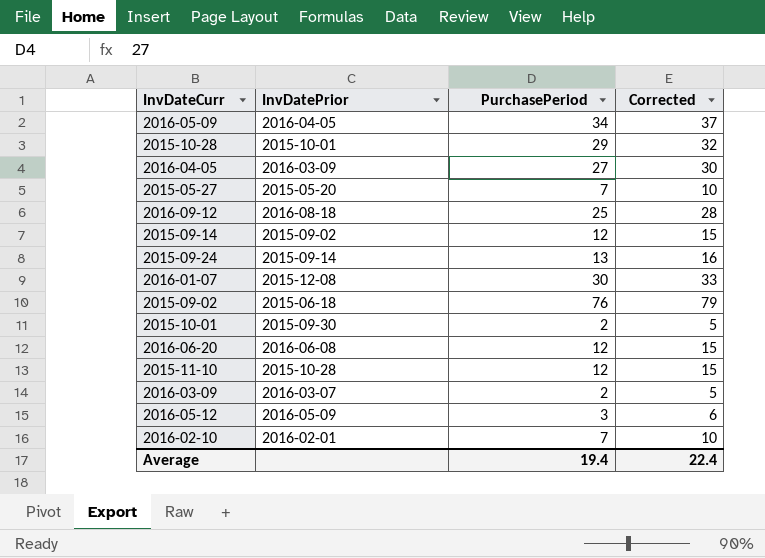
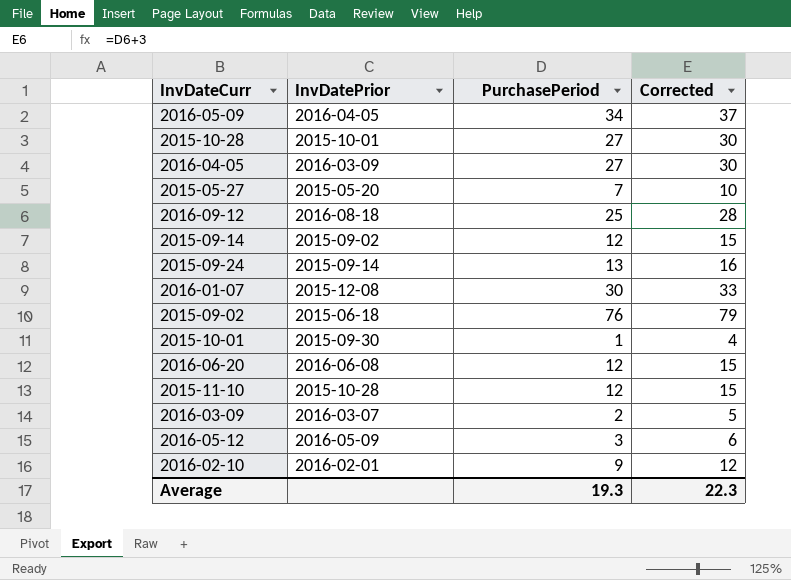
2015-10-28 | PurchasePeriod: 29 -> 27
2015-10-28 | Corrected: 32 -> 30
2015-10-01 | PurchasePeriod: 2 -> 1
2015-10-01 | Corrected: 5 -> 4
2016-02-10 | PurchasePeriod: 7 -> 9
2016-02-10 | Corrected: 10 -> 12
Average | PurchasePeriod: 19.4 -> 19.3
Average | Corrected: 22.4 -> 22.3

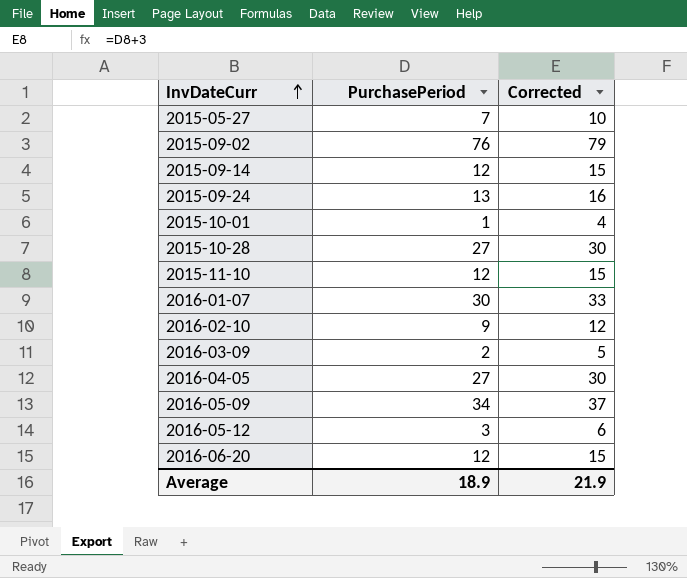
row order: none -> InvDateCurr ascending
column InvDatePrior | position: 2 -> none
row 2016-09-12: 2016-08-18 | 25 | 28 -> none
Average | PurchasePeriod: 19.3 -> 18.9
Average | Corrected: 22.3 -> 21.9

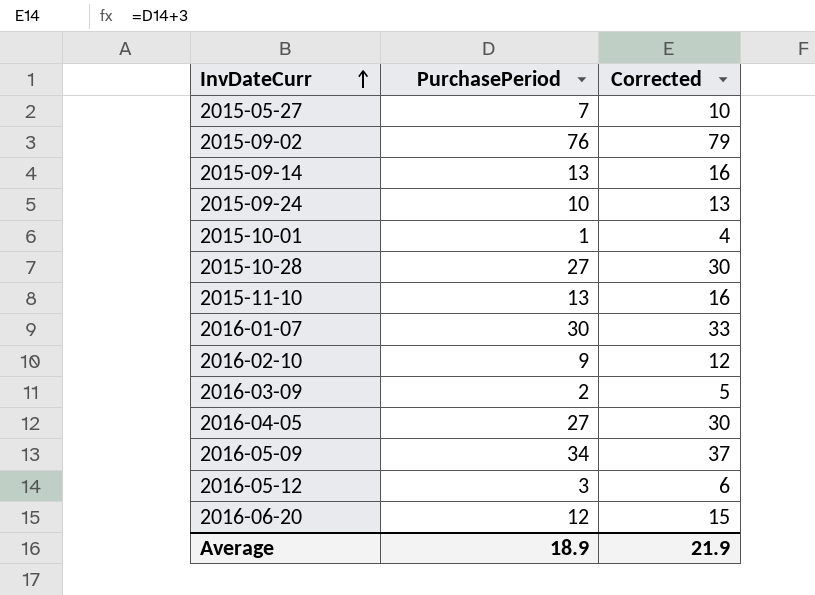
2015-09-14 | PurchasePeriod: 12 -> 13
2015-09-14 | Corrected: 15 -> 16
2015-09-24 | PurchasePeriod: 13 -> 10
2015-09-24 | Corrected: 16 -> 13
2015-11-10 | PurchasePeriod: 12 -> 13
2015-11-10 | Corrected: 15 -> 16

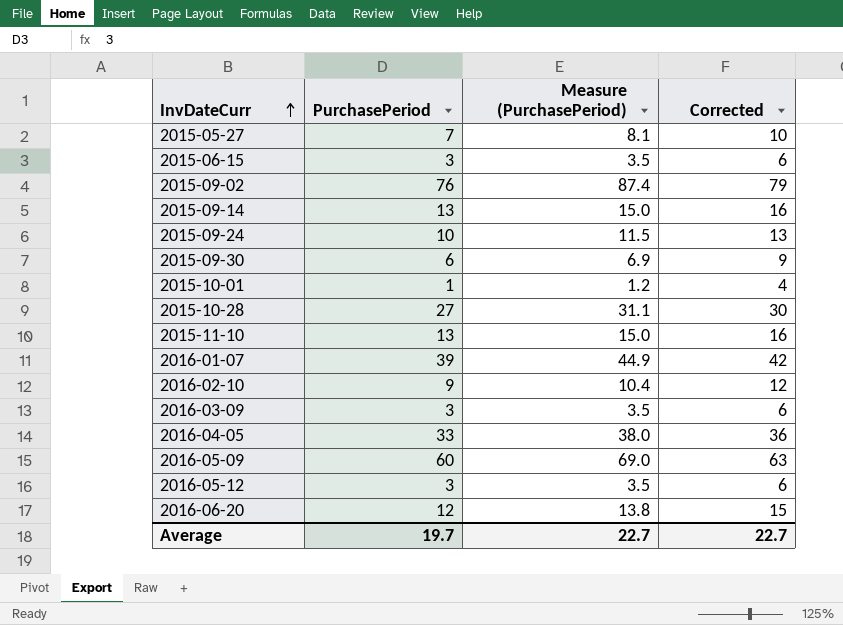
column Measure (PurchasePeriod) | formula: none -> [PurchasePeriod] * 1.15
row 2015-06-15: none -> 3 | 3.5 | 6
row 2015-09-30: none -> 6 | 6.9 | 9
2016-01-07 | PurchasePeriod: 30 -> 39
2016-01-07 | Corrected: 33 -> 42
2016-03-09 | PurchasePeriod: 2 -> 3
2016-03-09 | Corrected: 5 -> 6
2016-04-05 | PurchasePeriod: 27 -> 33
2016-04-05 | Corrected: 30 -> 36
2016-05-09 | PurchasePeriod: 34 -> 60
2016-05-09 | Corrected: 37 -> 63
Average | PurchasePeriod: 18.9 -> 19.7
Average | Corrected: 21.9 -> 22.7

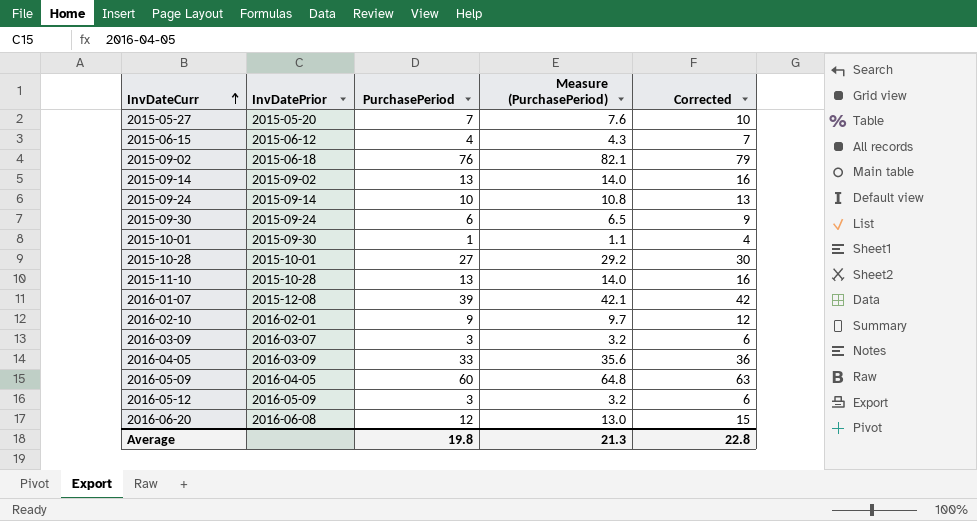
column InvDatePrior | position: none -> 2
column Measure (PurchasePeriod) | formula: [PurchasePeriod] * 1.15 -> [PurchasePeriod] * 1.08
2015-06-15 | PurchasePeriod: 3 -> 4
2015-06-15 | Corrected: 6 -> 7
Average | PurchasePeriod: 19.7 -> 19.8
Average | Measure (PurchasePeriod): 22.7 -> 21.3
Average | Corrected: 22.7 -> 22.8

